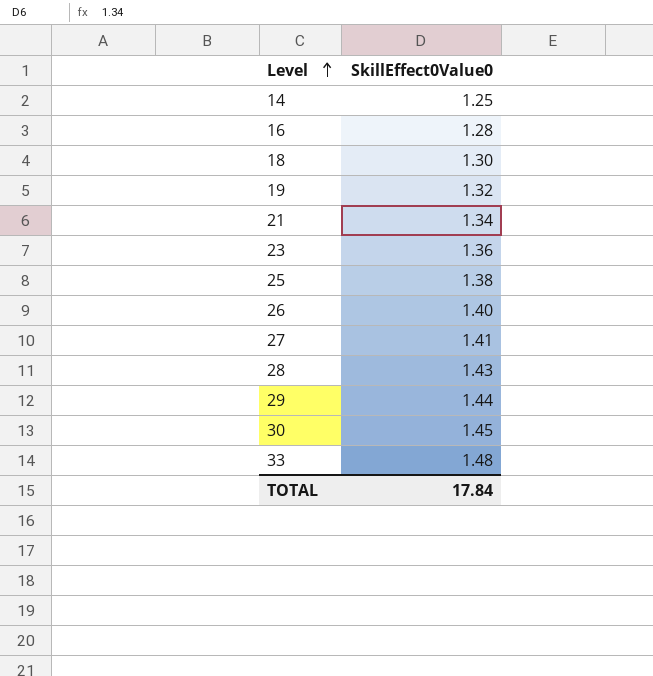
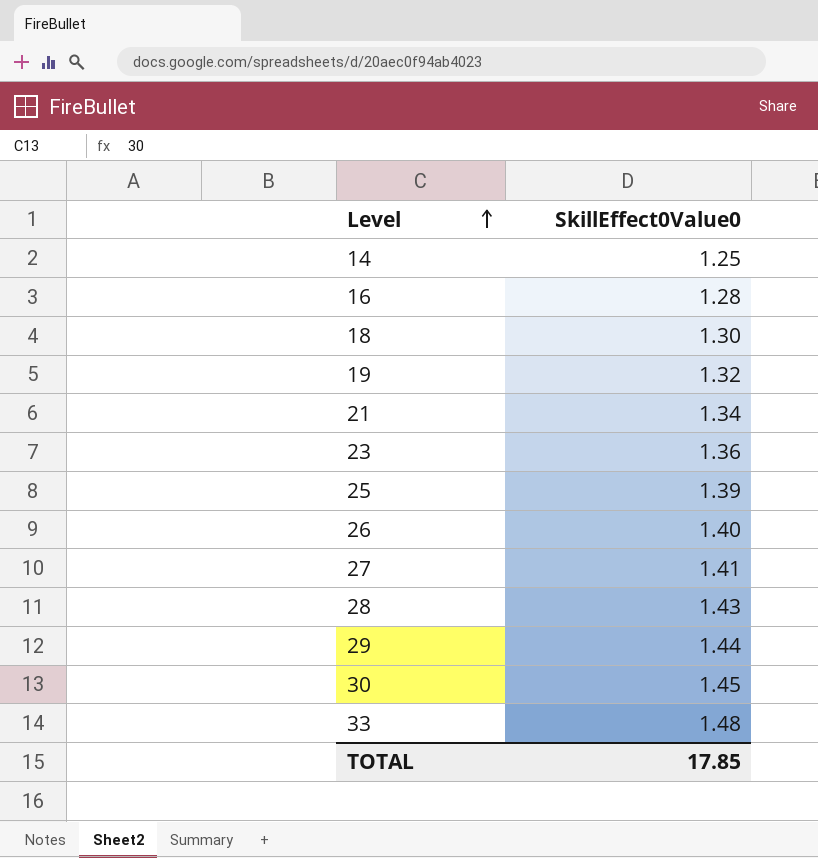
25 | SkillEffect0Value0: 1.38 -> 1.39
TOTAL | SkillEffect0Value0: 17.84 -> 17.85

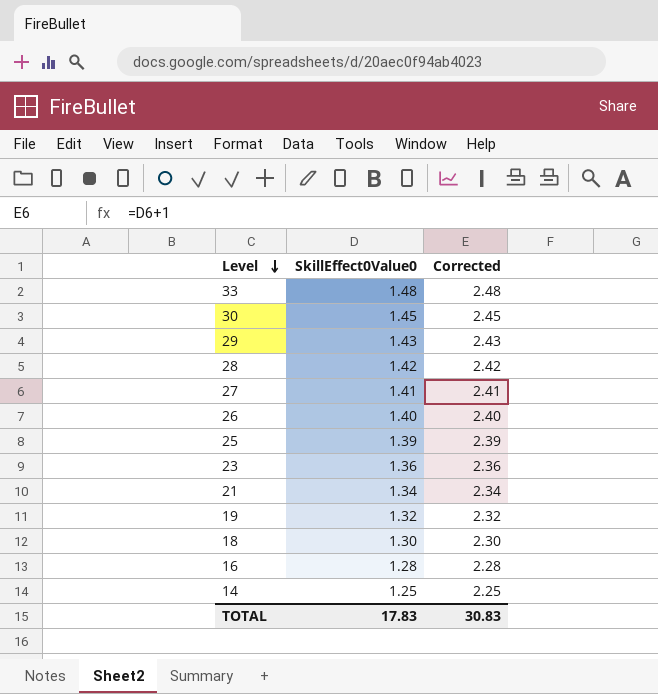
row order: Level ascending -> Level descending
column Corrected | formula: none -> [SkillEffect0Value0] + 1
29 | SkillEffect0Value0: 1.44 -> 1.43
28 | SkillEffect0Value0: 1.43 -> 1.42
TOTAL | SkillEffect0Value0: 17.85 -> 17.83

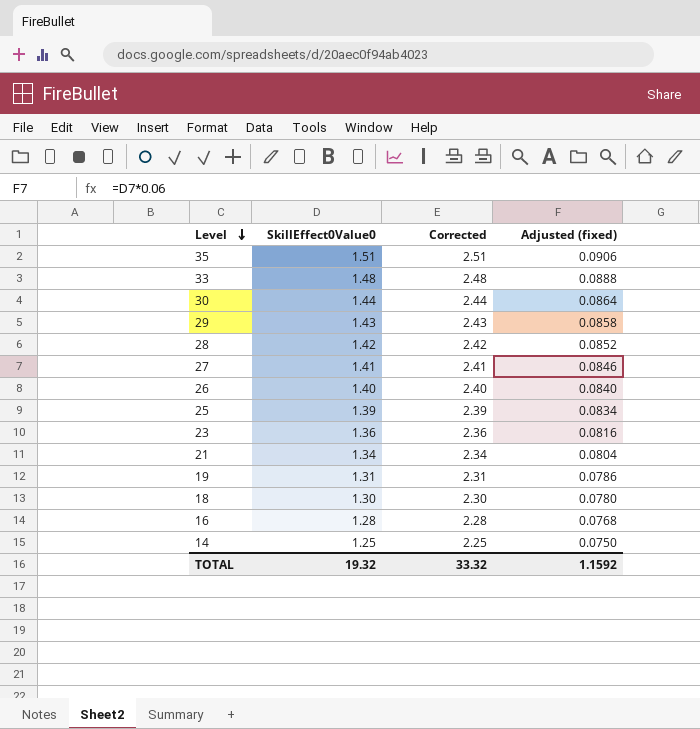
column Adjusted (fixed) | formula: none -> [SkillEffect0Value0] * 0.06
row 35: none -> 1.51 | 2.51 | 0.0906
30 | SkillEffect0Value0: 1.45 -> 1.44
30 | Corrected: 2.45 -> 2.44
19 | SkillEffect0Value0: 1.32 -> 1.31
19 | Corrected: 2.32 -> 2.31
TOTAL | SkillEffect0Value0: 17.83 -> 19.32
TOTAL | Corrected: 30.83 -> 33.32

